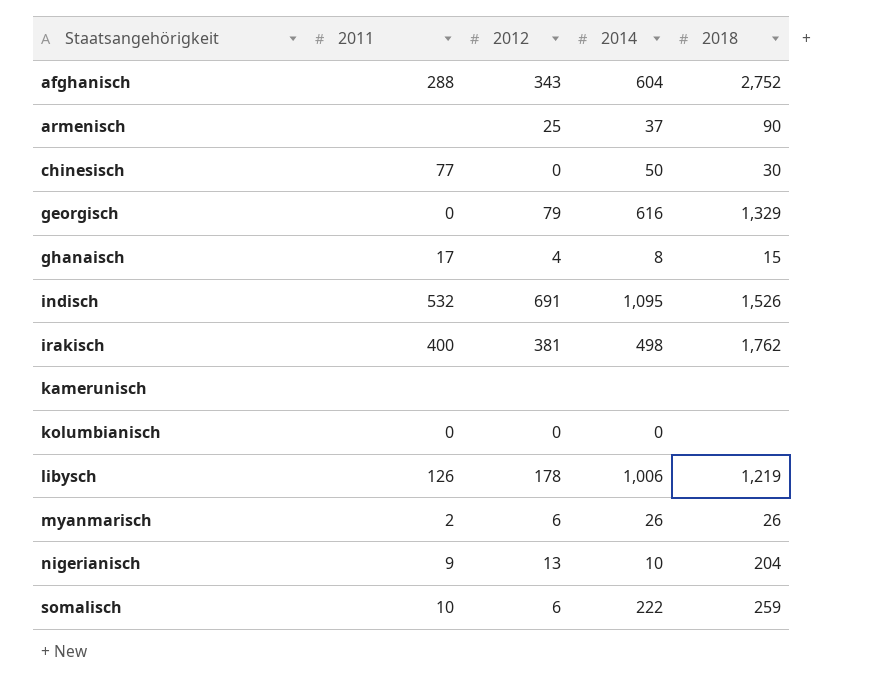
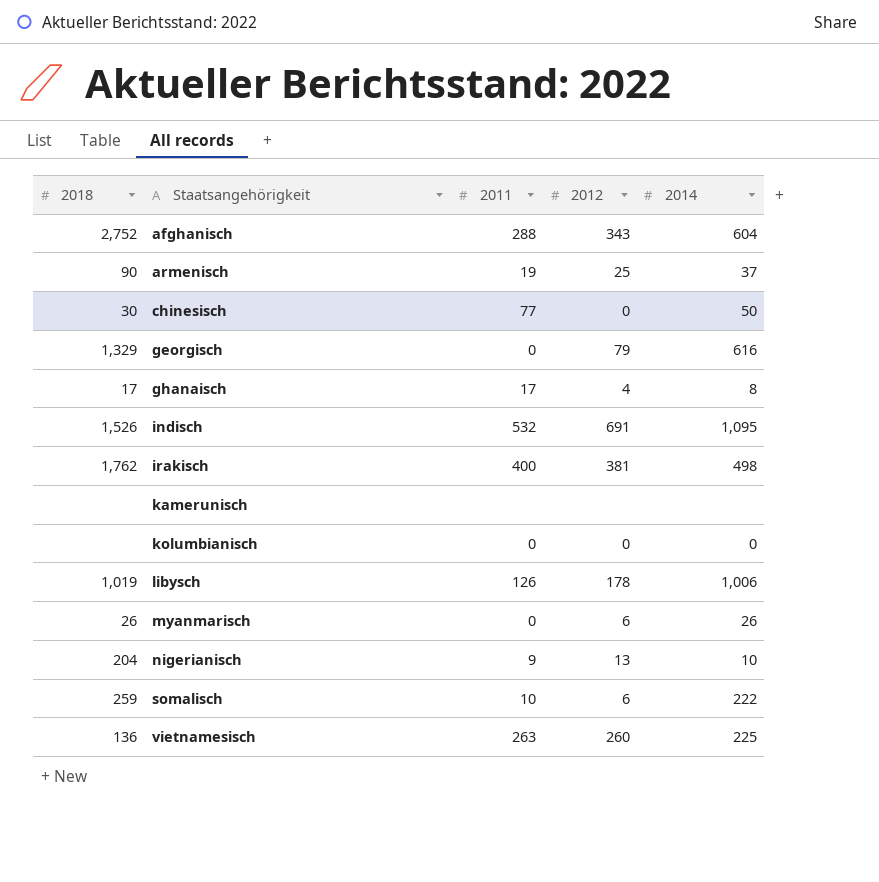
column 2018 | position: 5 -> 1
armenisch | 2011: none -> 19
ghanaisch | 2018: 15 -> 17
libysch | 2018: 1,219 -> 1,019
myanmarisch | 2011: 2 -> 0
row vietnamesisch: none -> 136 | 263 | 260 | 225

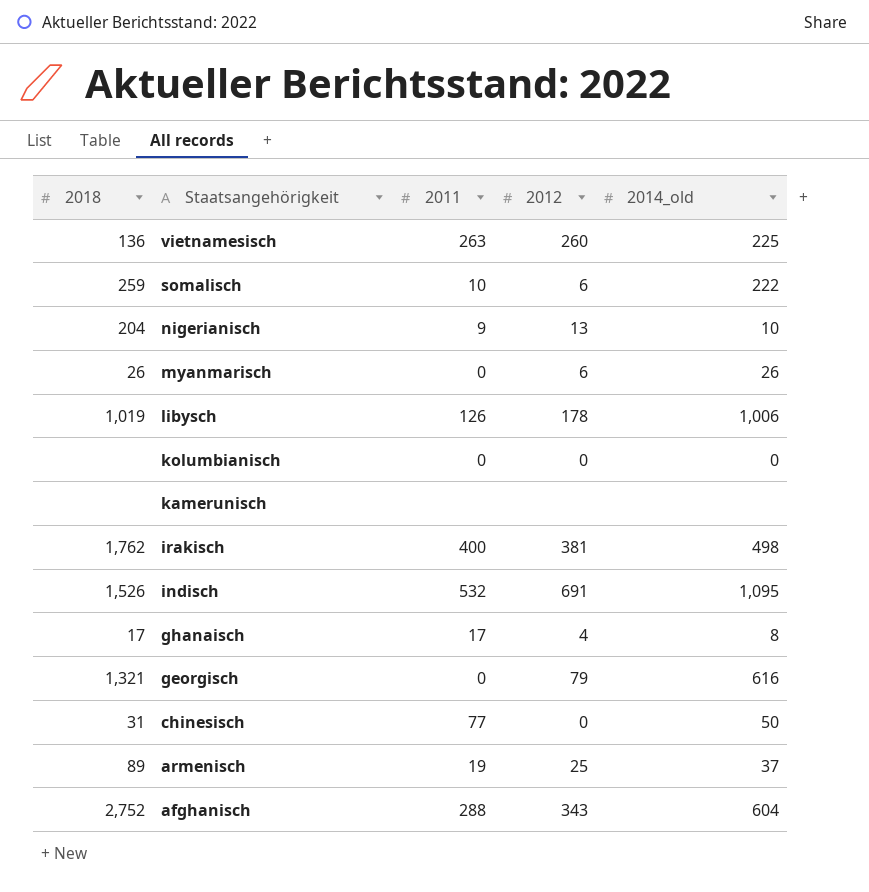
row order: Staatsangehörigkeit ascending -> Staatsangehörigkeit descending
column name: 2014 -> 2014_old
georgisch | 2018: 1,329 -> 1,321
chinesisch | 2018: 30 -> 31
armenisch | 2018: 90 -> 89

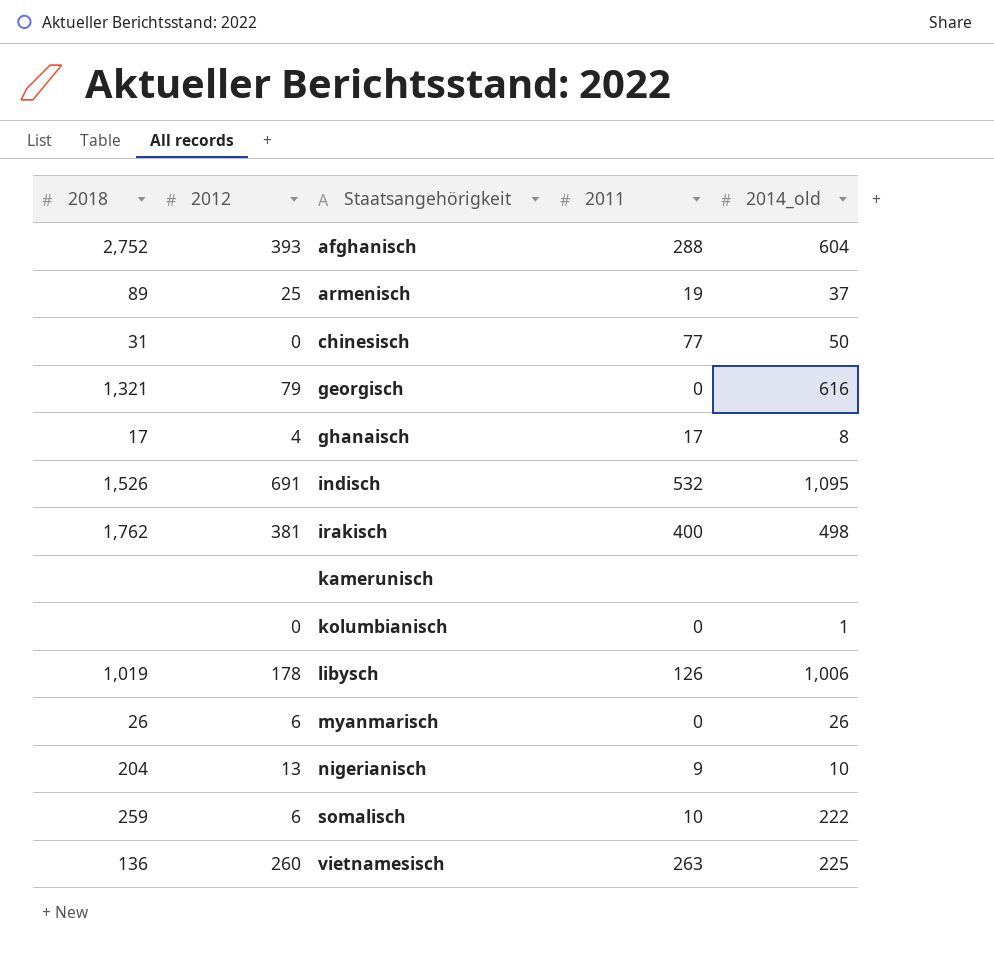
row order: Staatsangehörigkeit descending -> Staatsangehörigkeit ascending
column 2012 | position: 4 -> 2
afghanisch | 2012: 343 -> 393
kolumbianisch | 2014_old: 0 -> 1

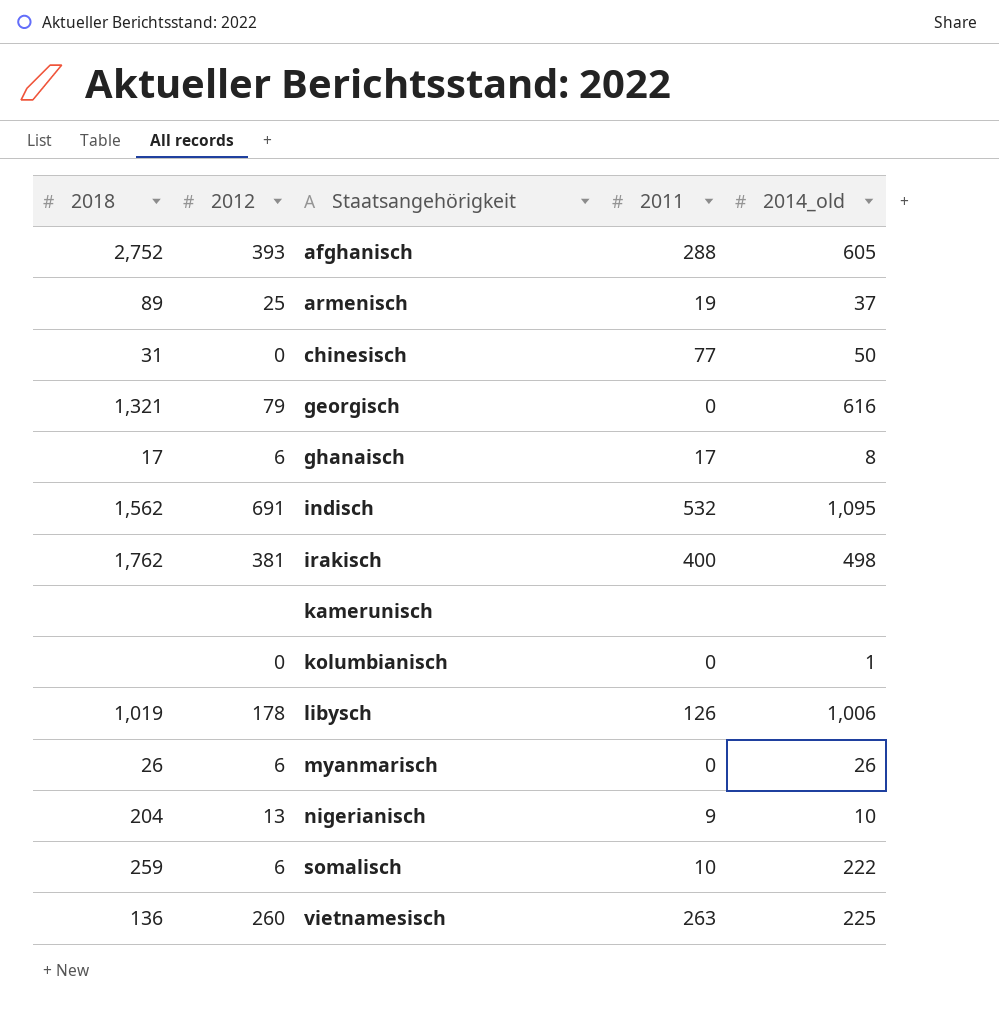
afghanisch | 2014_old: 604 -> 605
ghanaisch | 2012: 4 -> 6
indisch | 2018: 1,526 -> 1,562

